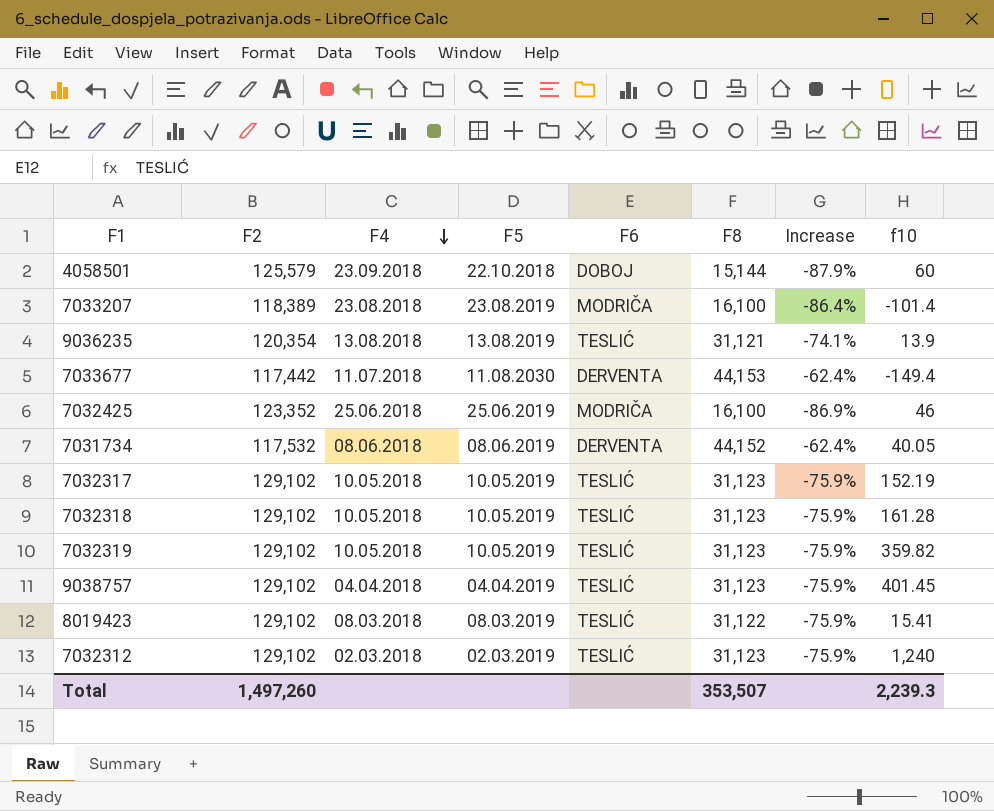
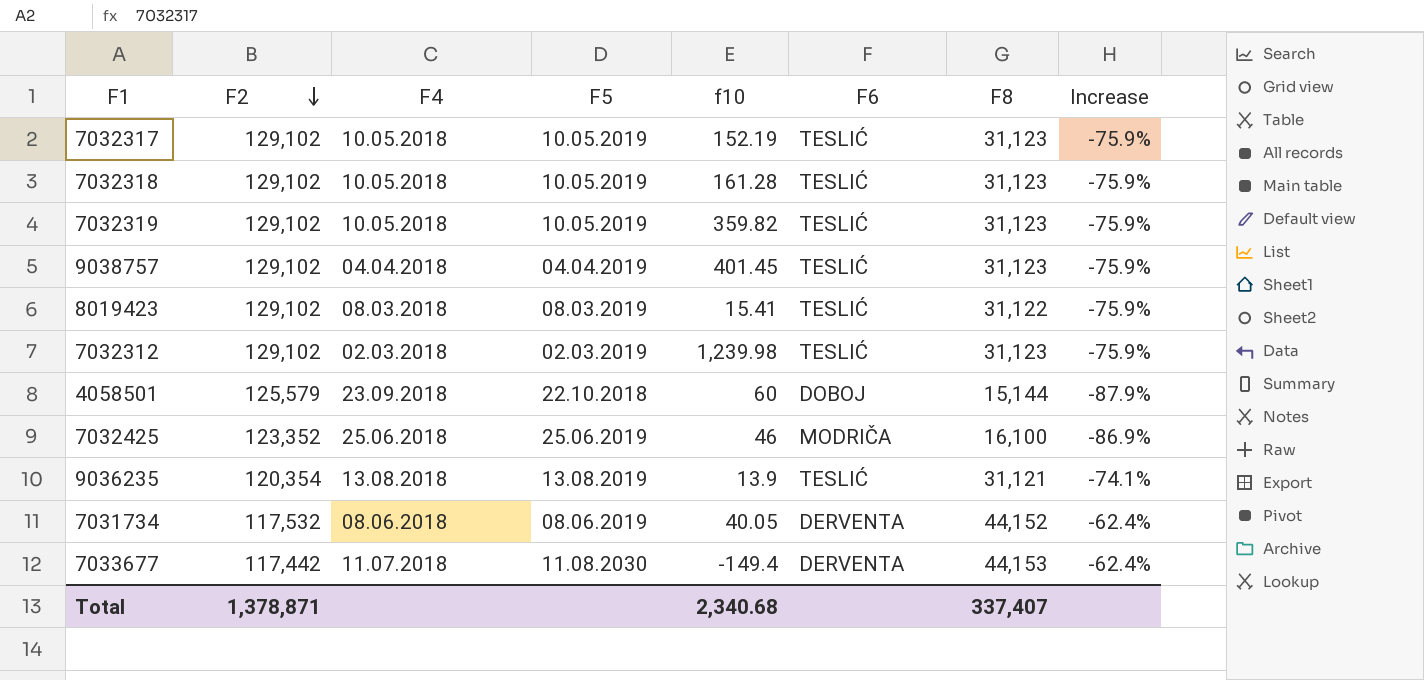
row order: F4 descending -> F2 descending
column f10 | position: 8 -> 5
row 7033207: 118,389 | 23.08.2018 | 23.08.2019 | MODRIČA | 16,100 | -86.4% | -101.4 -> none
7032312 | f10: 1,240 -> 1,239.98
Total | F2: 1,497,260 -> 1,378,871
Total | f10: 2,239.3 -> 2,340.68
Total | F8: 353,507 -> 337,407

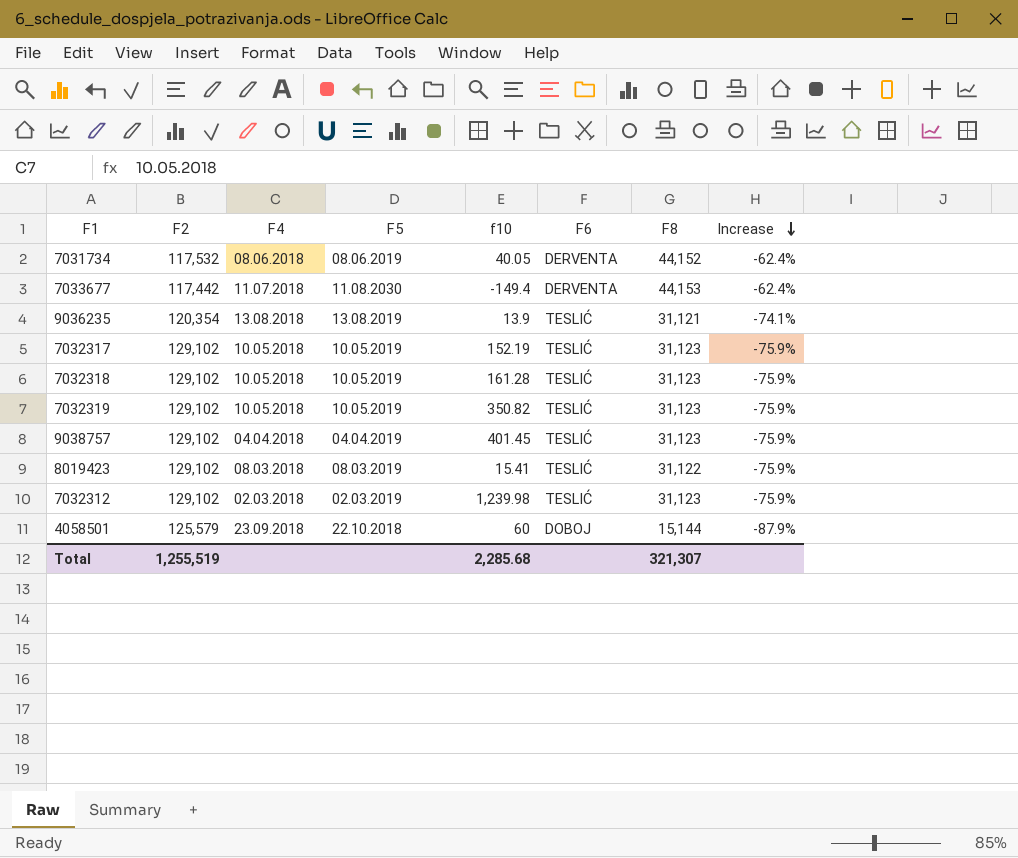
row order: F2 descending -> Increase descending
row 7032425: 123,352 | 25.06.2018 | 25.06.2019 | 46 | MODRIČA | 16,100 | -86.9% -> none
7032319 | f10: 359.82 -> 350.82
Total | F2: 1,378,871 -> 1,255,519
Total | f10: 2,340.68 -> 2,285.68
Total | F8: 337,407 -> 321,307

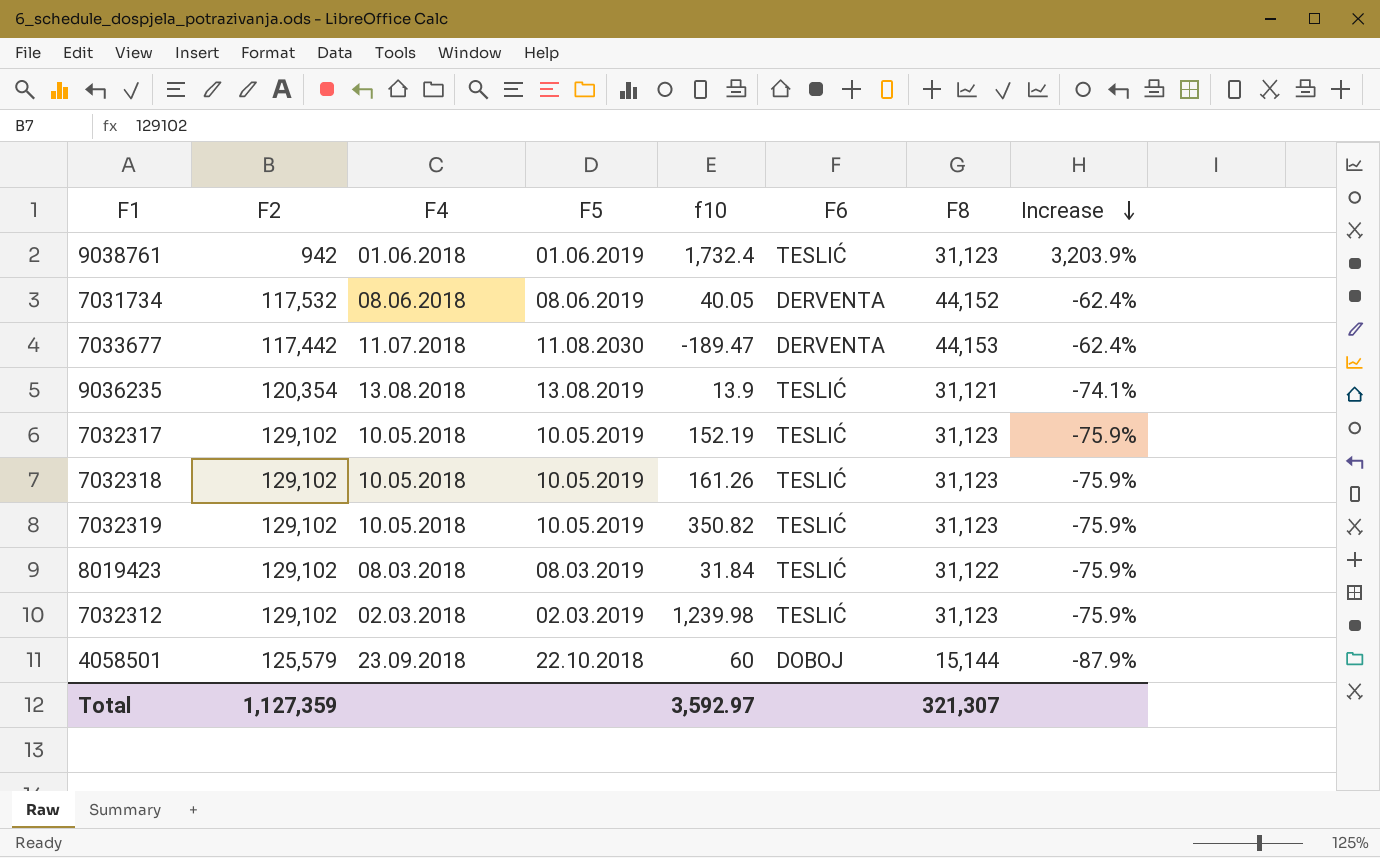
row 9038757: 129,102 | 04.04.2018 | 04.04.2019 | 401.45 | TESLIĆ | 31,123 | -75.9% -> none
row 9038761: none -> 942 | 01.06.2018 | 01.06.2019 | 1,732.4 | TESLIĆ | 31,123 | 3,203.9%
7033677 | f10: -149.4 -> -189.47
7032318 | f10: 161.28 -> 161.26
8019423 | f10: 15.41 -> 31.84
Total | F2: 1,255,519 -> 1,127,359
Total | f10: 2,285.68 -> 3,592.97

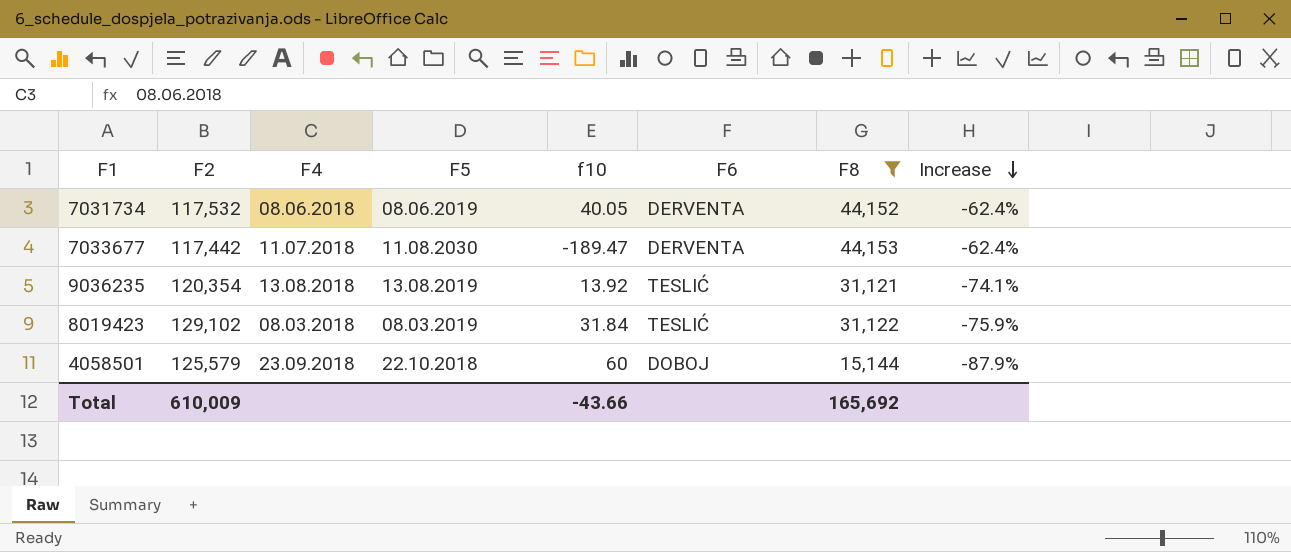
filter: none -> F8 != 31,123
9036235 | f10: 13.9 -> 13.92
Total | F2: 1,127,359 -> 610,009
Total | f10: 3,592.97 -> -43.66
Total | F8: 321,307 -> 165,692

